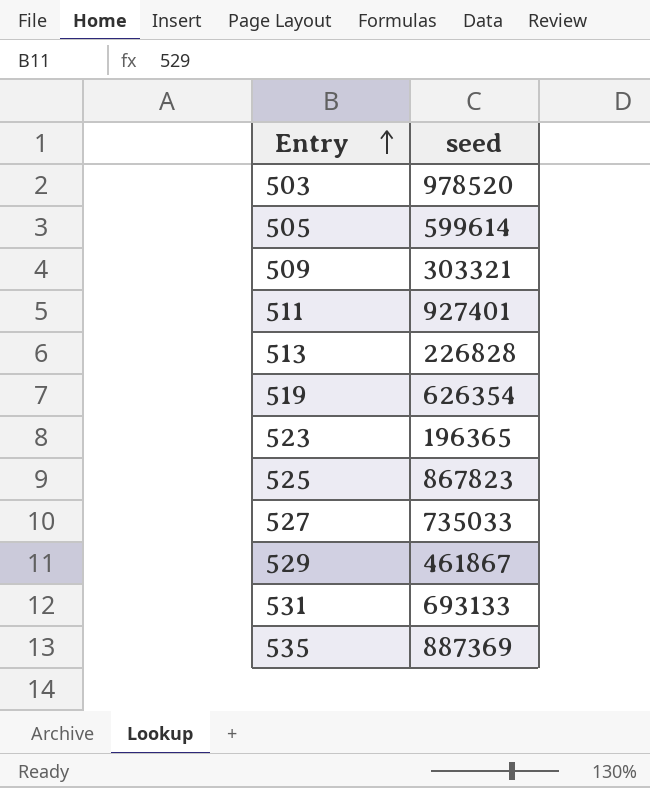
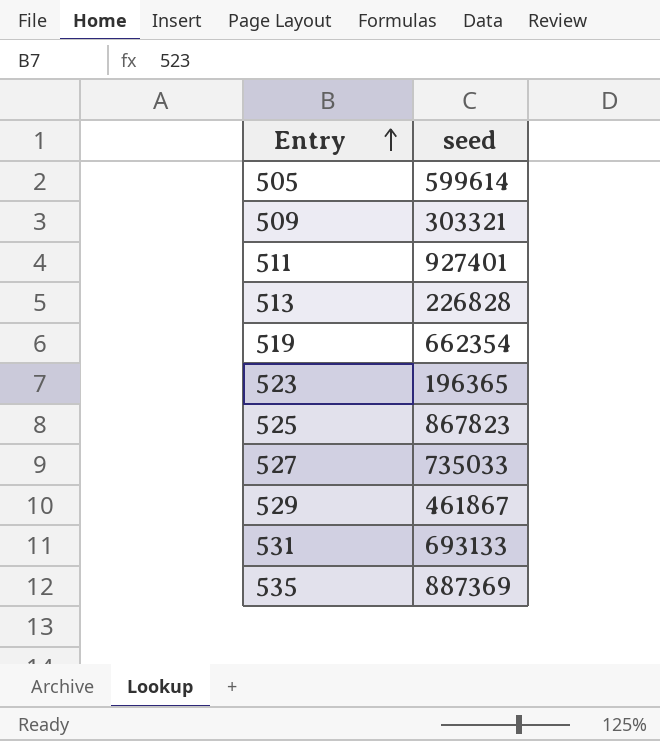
row 503: 978520 -> none
519 | seed: 626354 -> 662354

